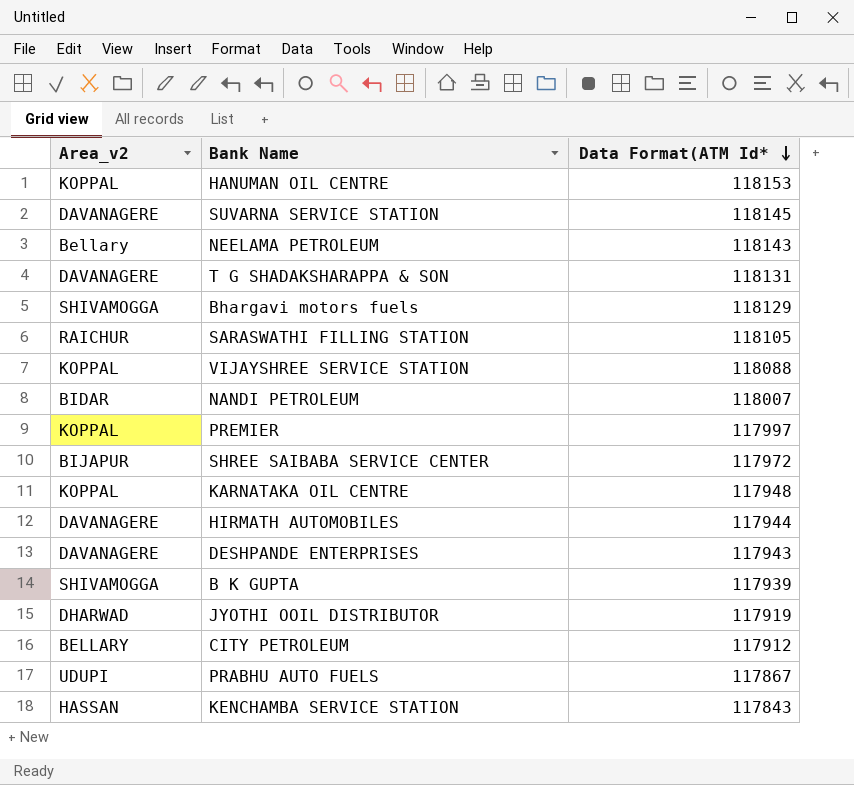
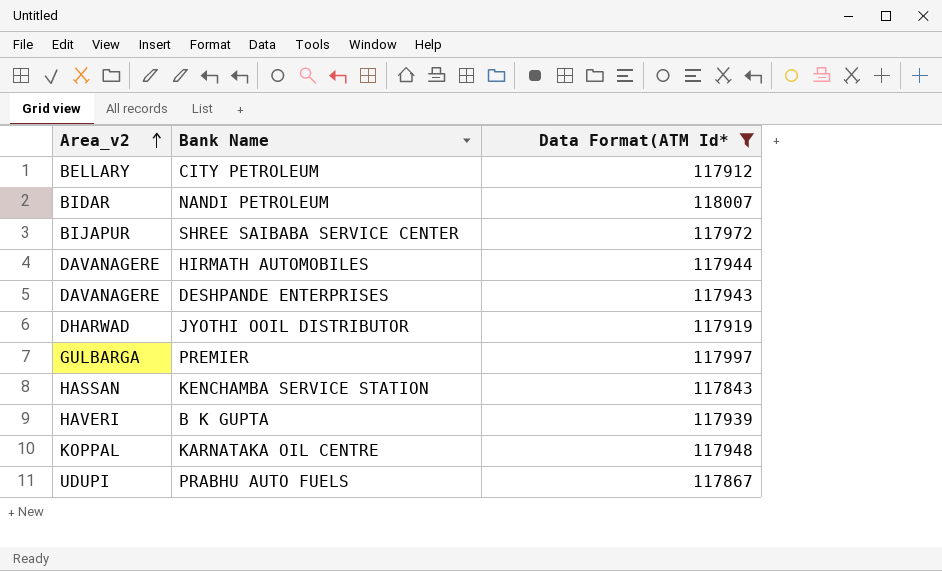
filter: none -> Data Format(ATM Id* <= 118007
row order: Data Format(ATM Id* descending -> Area_v2 ascending
PREMIER | Area_v2: KOPPAL -> GULBARGA
B K GUPTA | Area_v2: SHIVAMOGGA -> HAVERI

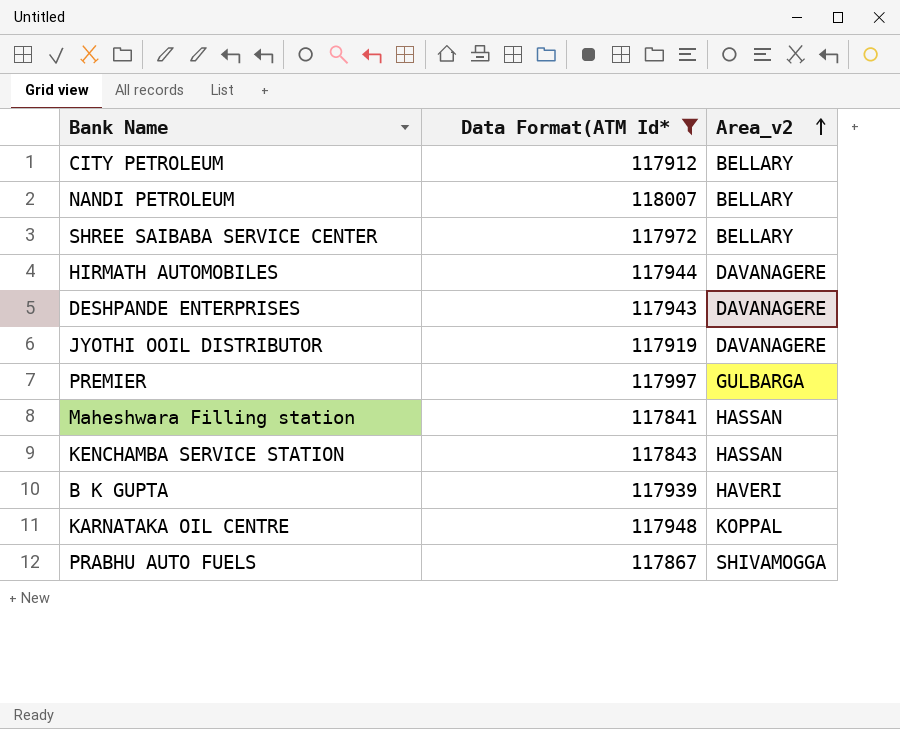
column Area_v2 | position: 1 -> 3
NANDI PETROLEUM | Area_v2: BIDAR -> BELLARY
SHREE SAIBABA SERVICE CENTER | Area_v2: BIJAPUR -> BELLARY
JYOTHI OOIL DISTRIBUTOR | Area_v2: DHARWAD -> DAVANAGERE
row Maheshwara Filling station: none -> 117841 | HASSAN
PRABHU AUTO FUELS | Area_v2: UDUPI -> SHIVAMOGGA

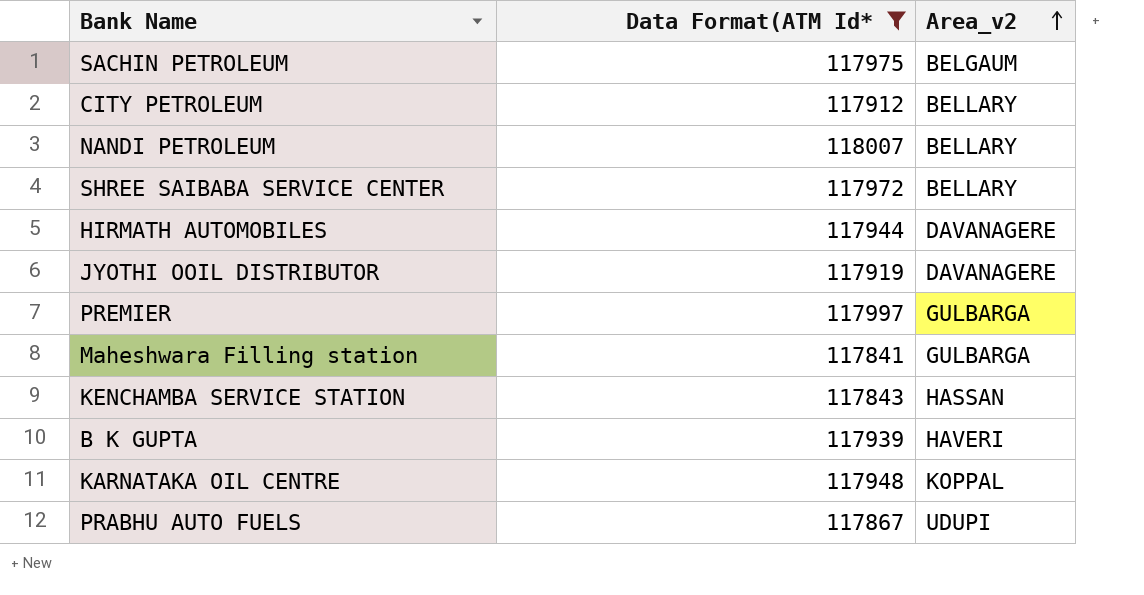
row DESHPANDE ENTERPRISES: 117943 | DAVANAGERE -> none
row SACHIN PETROLEUM: none -> 117975 | BELGAUM
Maheshwara Filling station | Area_v2: HASSAN -> GULBARGA
PRABHU AUTO FUELS | Area_v2: SHIVAMOGGA -> UDUPI

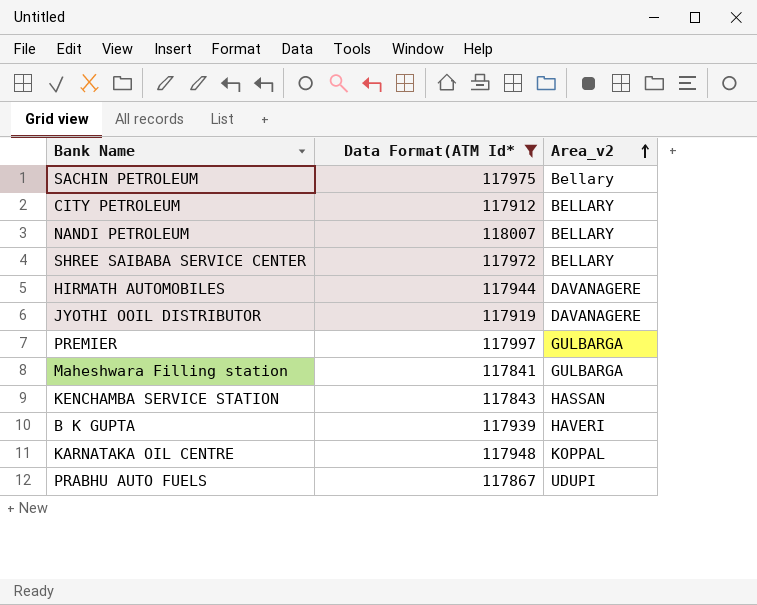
SACHIN PETROLEUM | Area_v2: BELGAUM -> Bellary

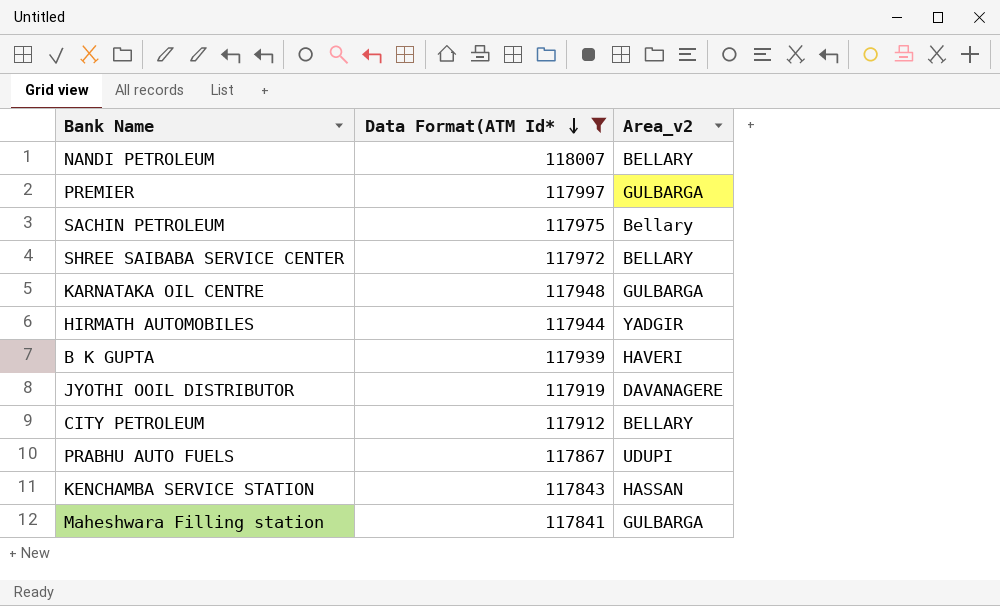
row order: Area_v2 ascending -> Data Format(ATM Id* descending
KARNATAKA OIL CENTRE | Area_v2: KOPPAL -> GULBARGA
HIRMATH AUTOMOBILES | Area_v2: DAVANAGERE -> YADGIR

